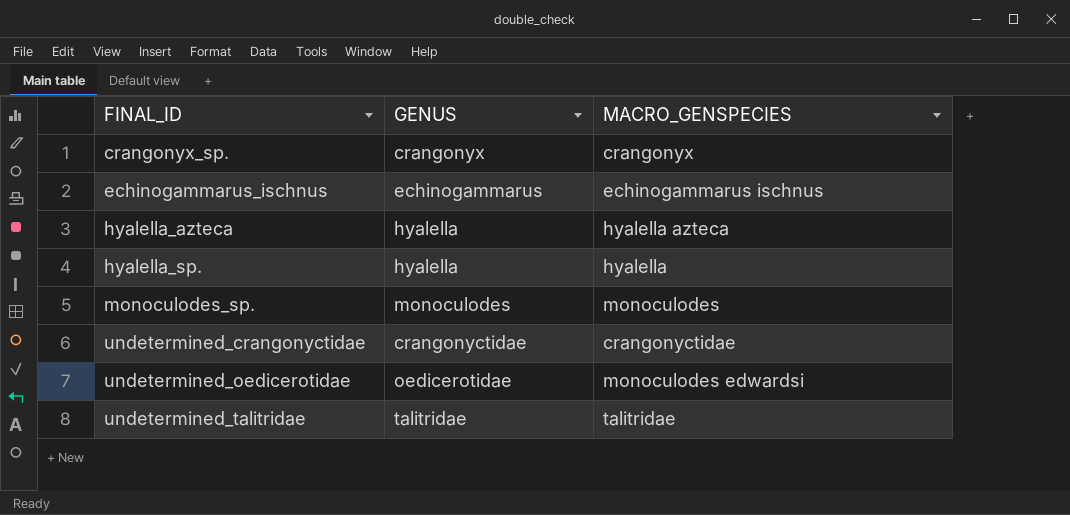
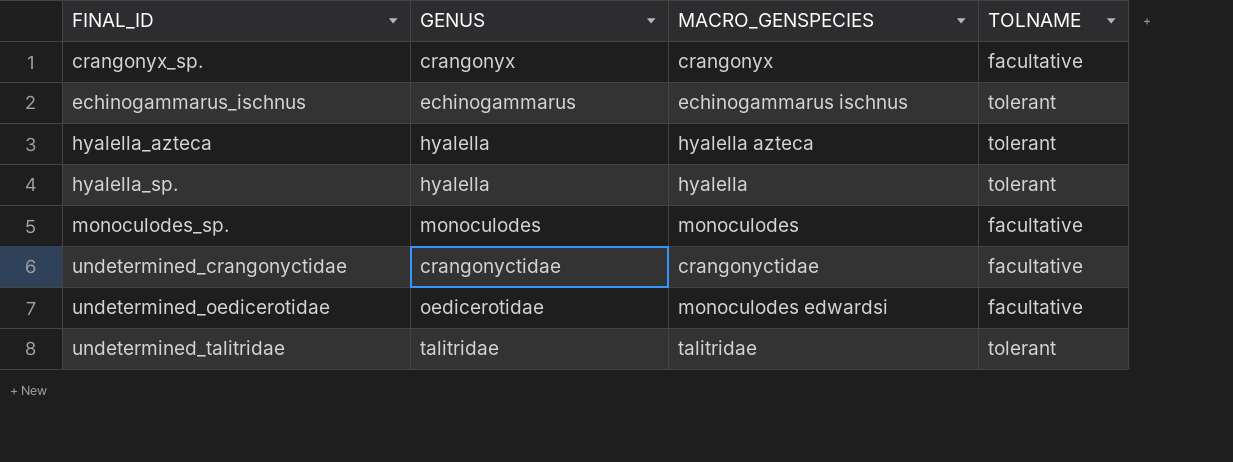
column TOLNAME | position: none -> 4

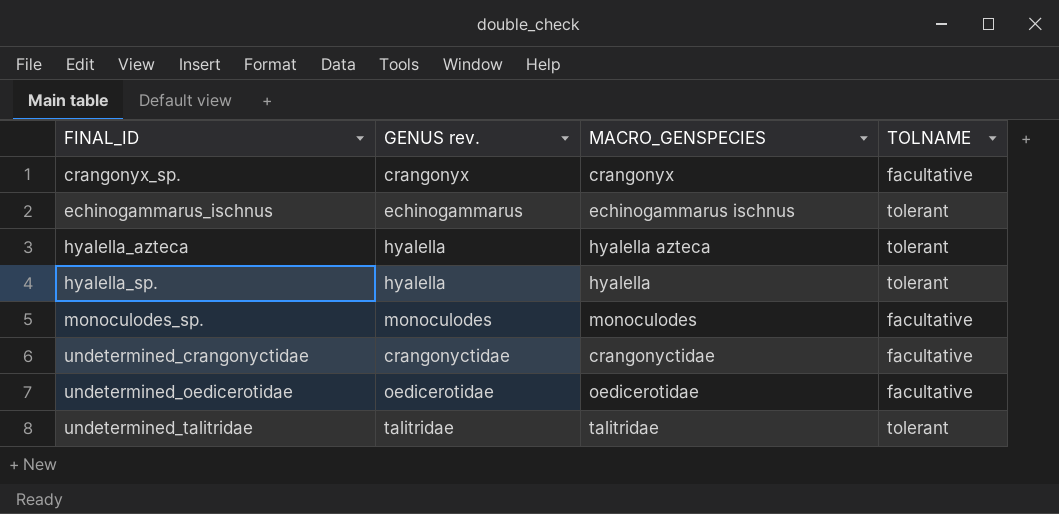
column name: GENUS -> GENUS rev.
undetermined_oedicerotidae | MACRO_GENSPECIES: monoculodes edwardsi -> oedicerotidae

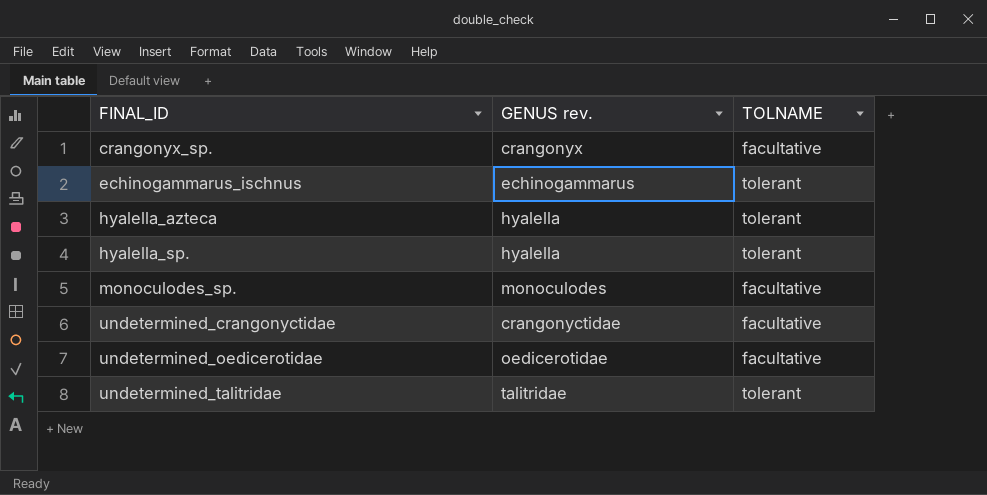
column MACRO_GENSPECIES | position: 3 -> none

